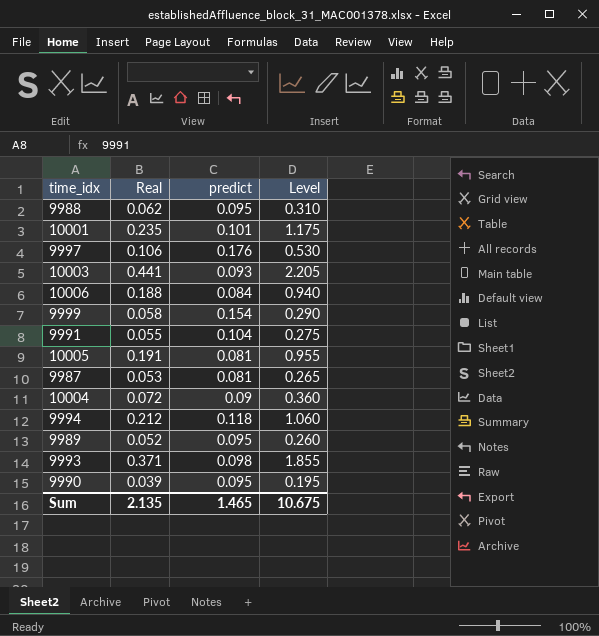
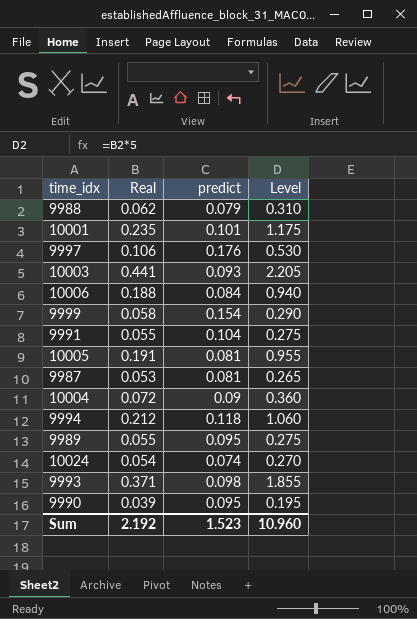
9988 | predict: 0.095 -> 0.079
9989 | Real: 0.052 -> 0.055
9989 | Level: 0.260 -> 0.275
row 10024: none -> 0.054 | 0.074 | 0.270
Sum | Real: 2.135 -> 2.192
Sum | predict: 1.465 -> 1.523
Sum | Level: 10.675 -> 10.960

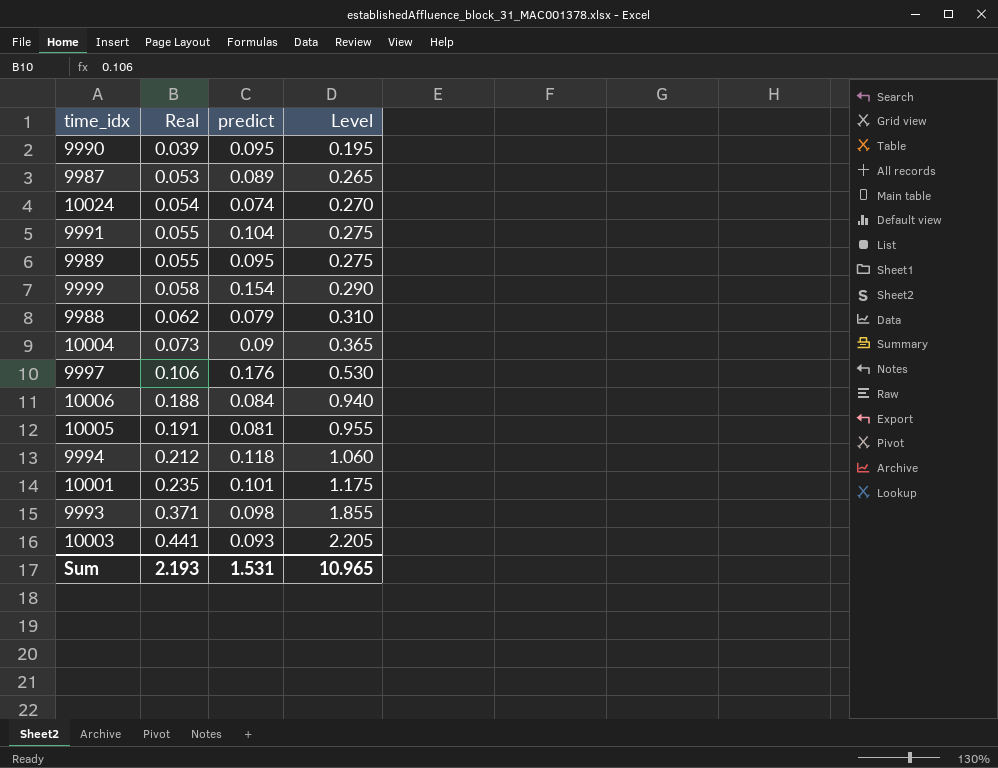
row order: none -> Real ascending
9987 | predict: 0.081 -> 0.089
10004 | Real: 0.072 -> 0.073
10004 | Level: 0.360 -> 0.365
Sum | Real: 2.192 -> 2.193
Sum | predict: 1.523 -> 1.531
Sum | Level: 10.960 -> 10.965

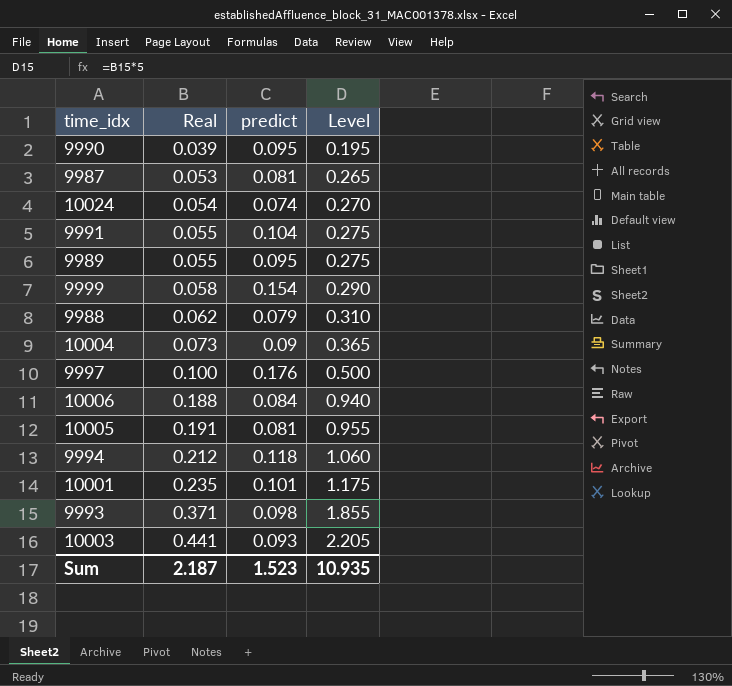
9987 | predict: 0.089 -> 0.081
9997 | Real: 0.106 -> 0.100
9997 | Level: 0.530 -> 0.500
Sum | Real: 2.193 -> 2.187
Sum | predict: 1.531 -> 1.523
Sum | Level: 10.965 -> 10.935

